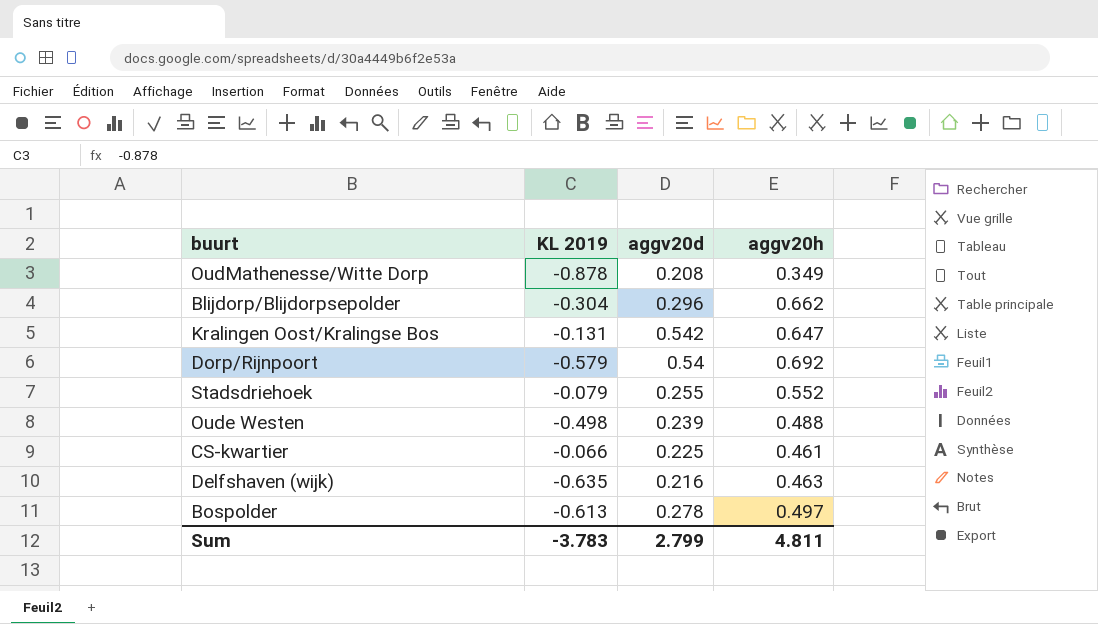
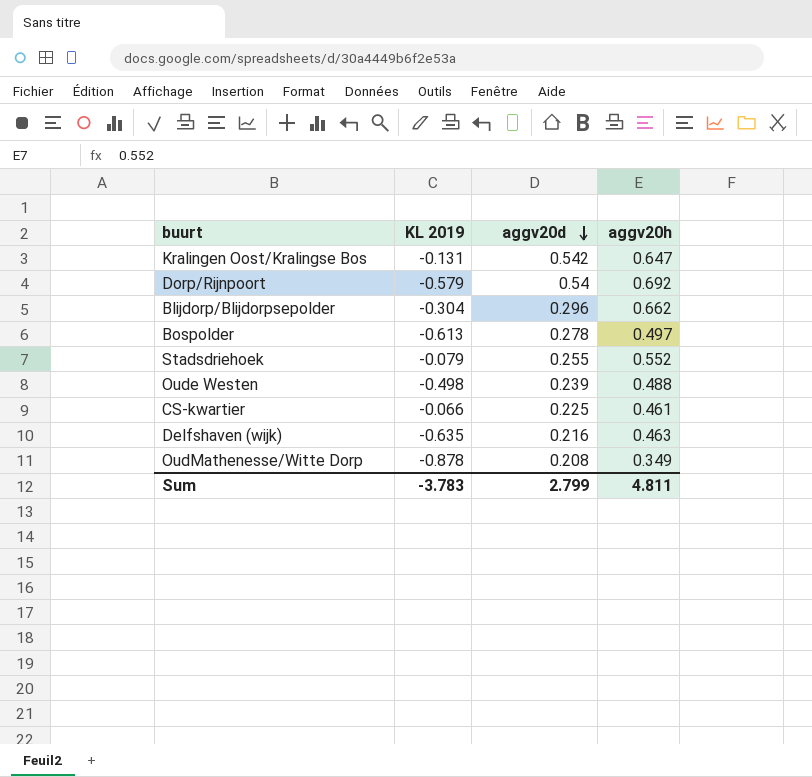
row order: none -> aggv20d descending

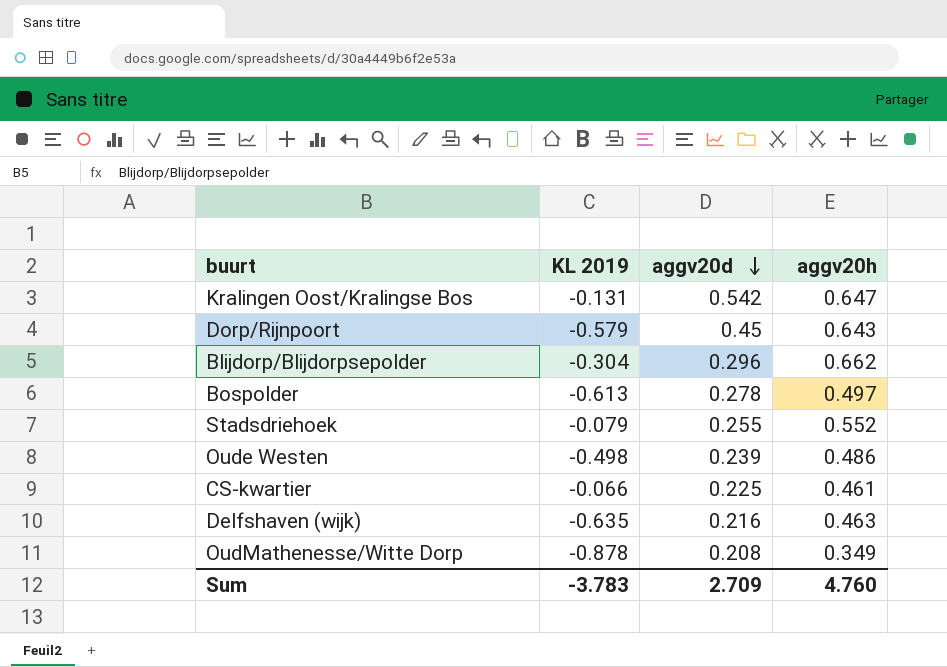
Dorp/Rijnpoort | aggv20d: 0.54 -> 0.45
Dorp/Rijnpoort | aggv20h: 0.692 -> 0.643
Oude Westen | aggv20h: 0.488 -> 0.486
Sum | aggv20d: 2.799 -> 2.709
Sum | aggv20h: 4.811 -> 4.760

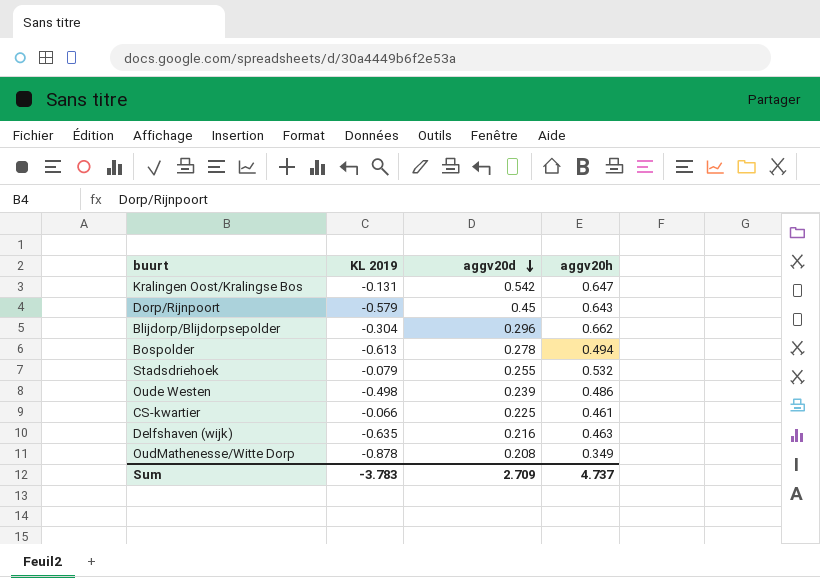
Bospolder | aggv20h: 0.497 -> 0.494
Stadsdriehoek | aggv20h: 0.552 -> 0.532
Sum | aggv20h: 4.760 -> 4.737

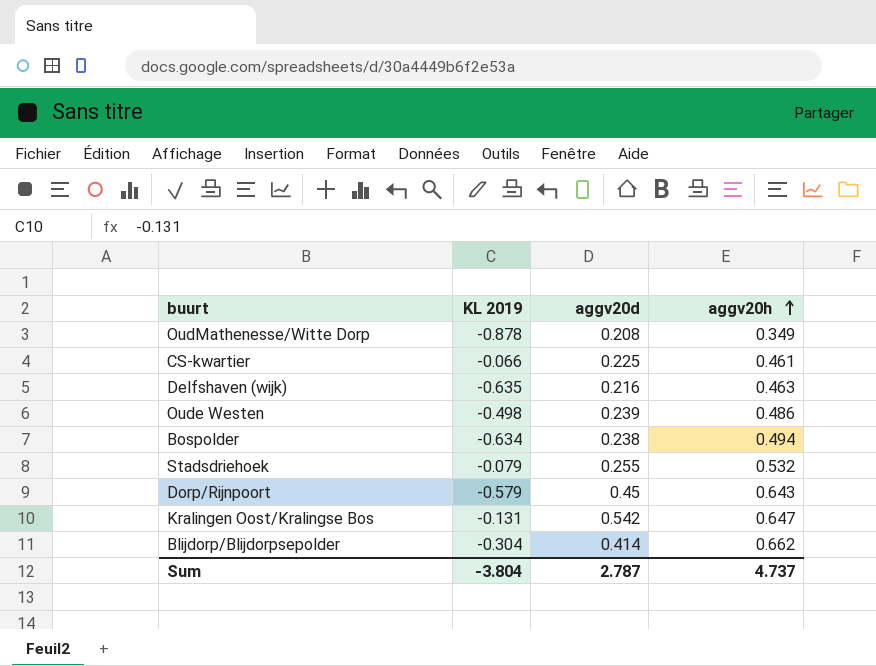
row order: aggv20d descending -> aggv20h ascending
Bospolder | KL 2019: -0.613 -> -0.634
Bospolder | aggv20d: 0.278 -> 0.238
Blijdorp/Blijdorpsepolder | aggv20d: 0.296 -> 0.414
Sum | KL 2019: -3.783 -> -3.804
Sum | aggv20d: 2.709 -> 2.787

